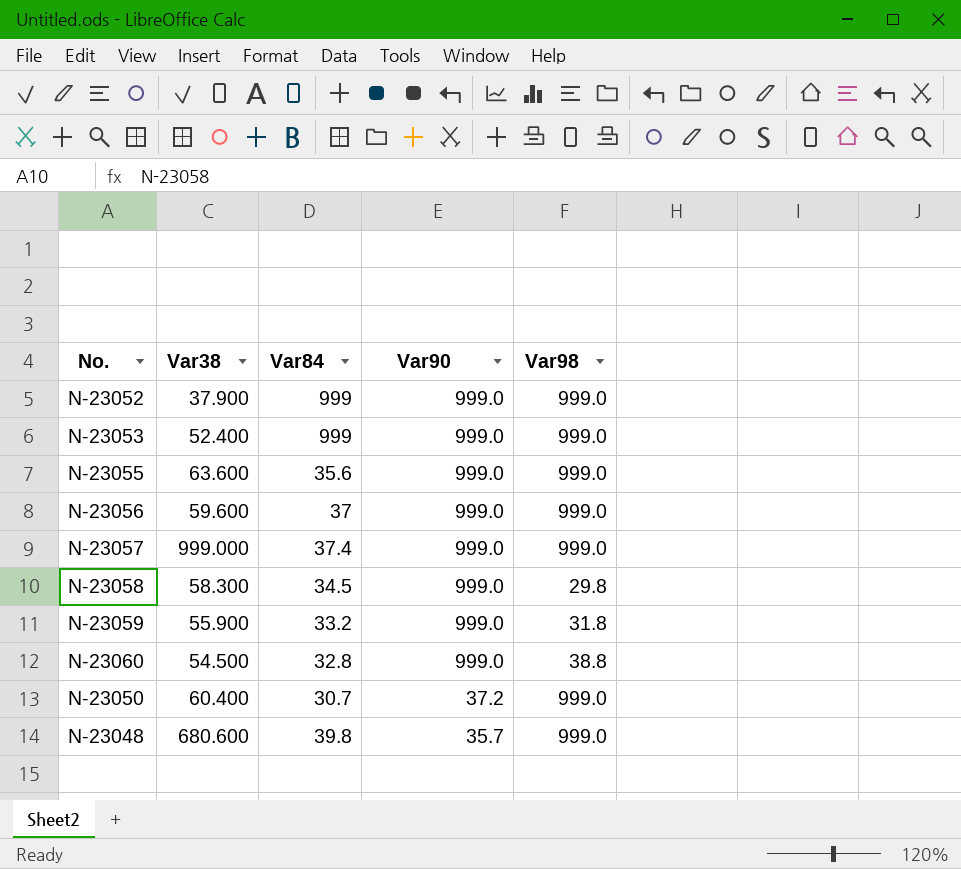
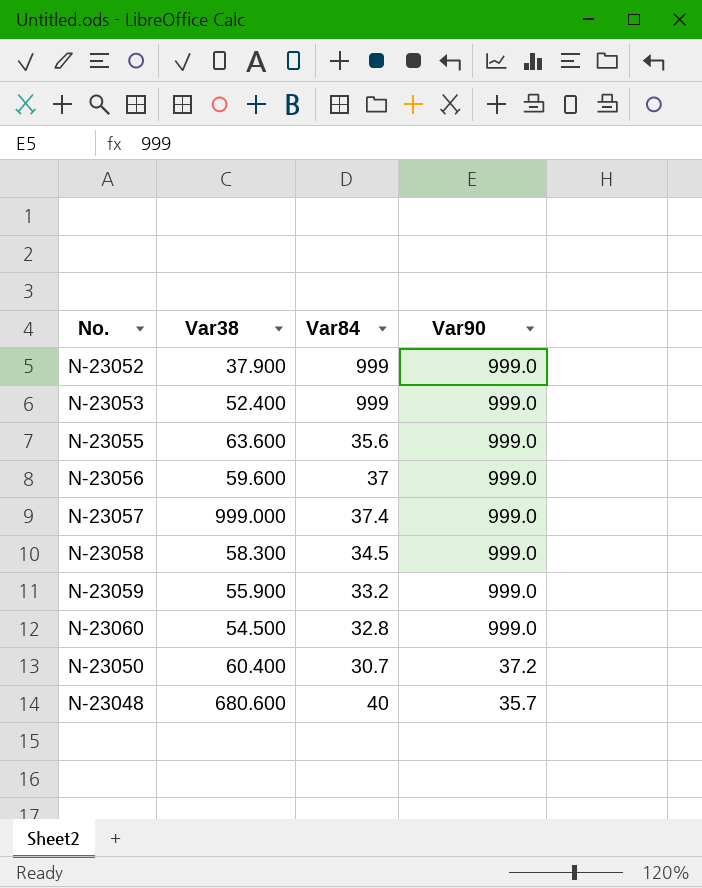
column Var98 | position: 5 -> none
N-23048 | Var84: 39.8 -> 40

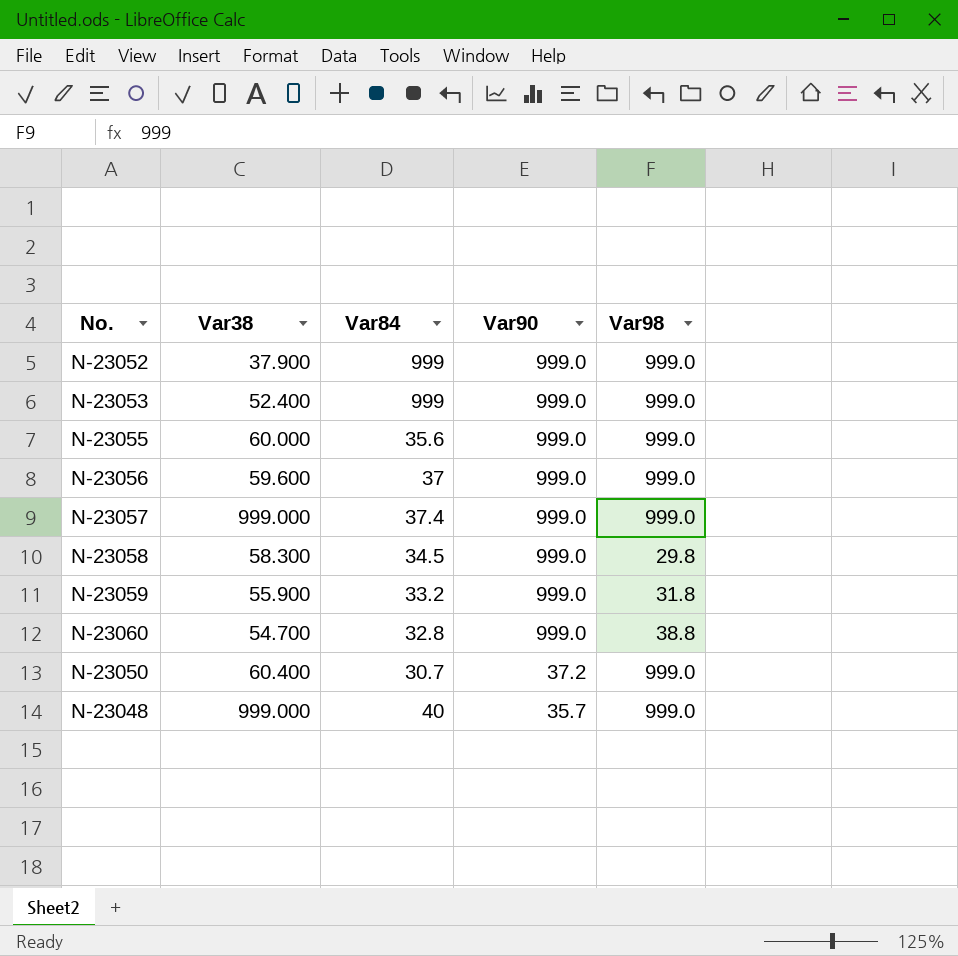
column Var98 | position: none -> 5
N-23055 | Var38: 63.600 -> 60.000
N-23060 | Var38: 54.500 -> 54.700
N-23048 | Var38: 680.600 -> 999.000

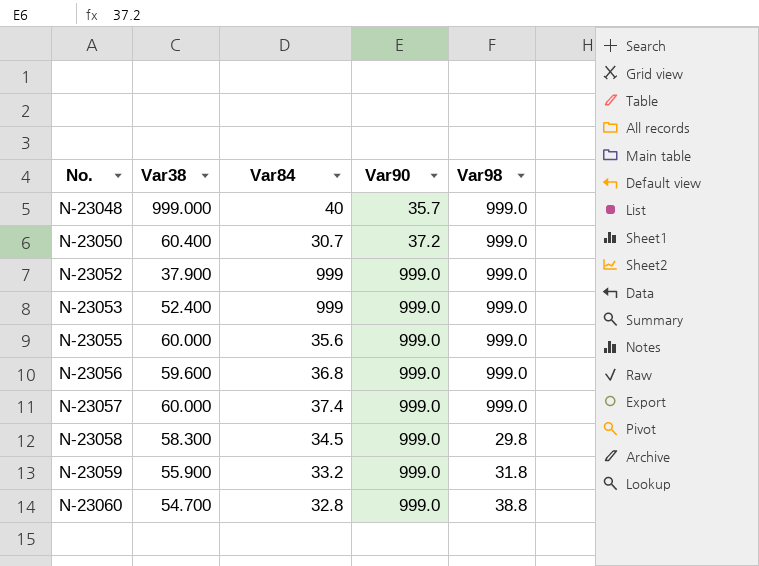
row order: Var90 descending -> No. ascending
N-23056 | Var84: 37 -> 36.8
N-23057 | Var38: 999.000 -> 60.000

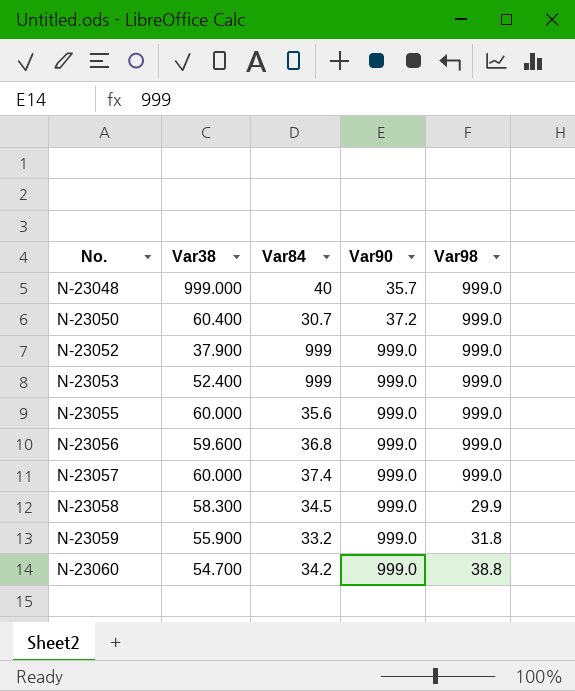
N-23058 | Var98: 29.8 -> 29.9
N-23060 | Var84: 32.8 -> 34.2

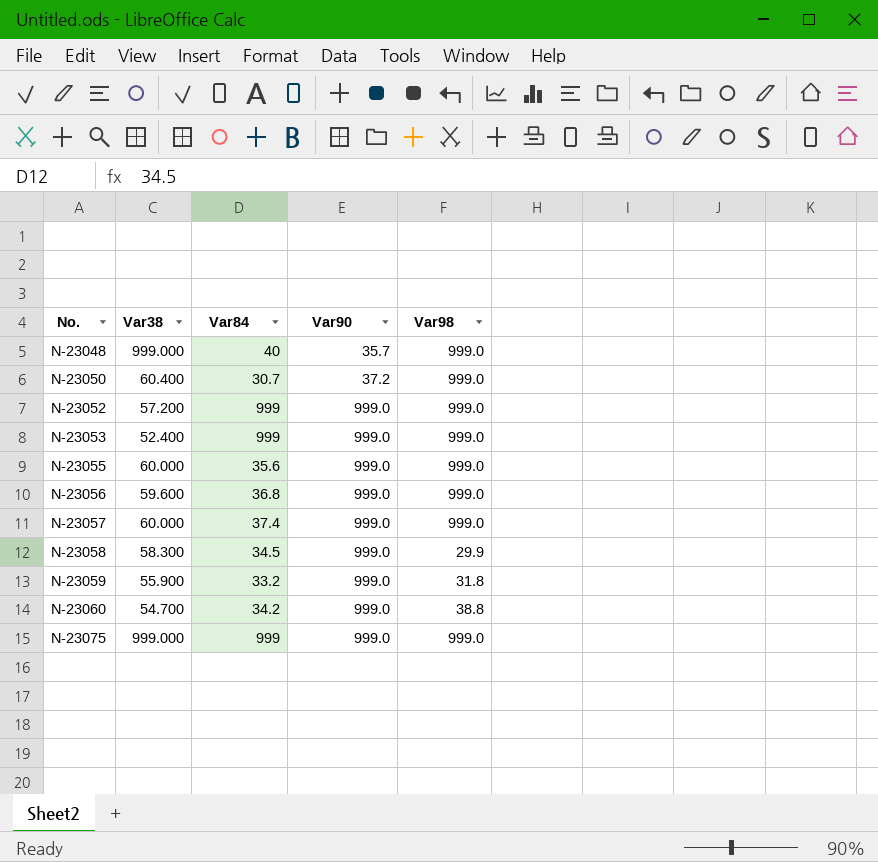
N-23052 | Var38: 37.900 -> 57.200
row N-23075: none -> 999.000 | 999 | 999.0 | 999.0

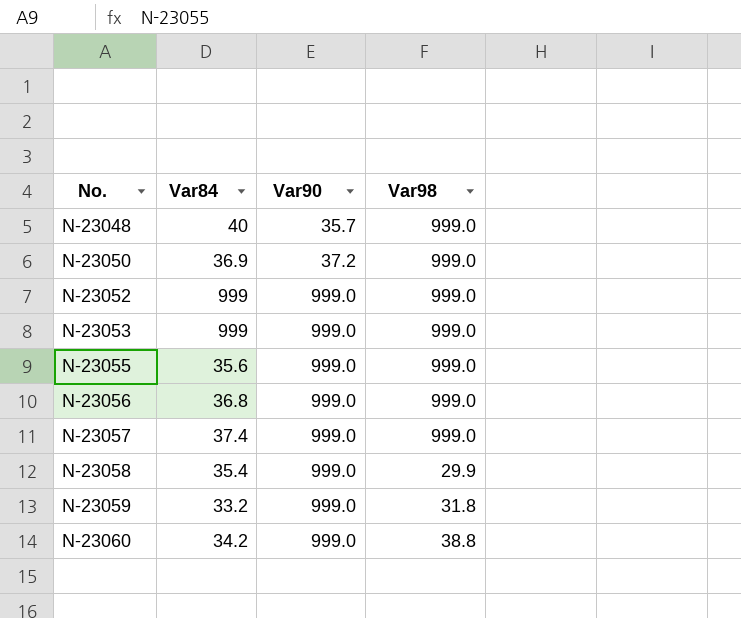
column Var38 | position: 2 -> none
row N-23075: 999.000 | 999 | 999.0 | 999.0 -> none
N-23050 | Var84: 30.7 -> 36.9
N-23058 | Var84: 34.5 -> 35.4

